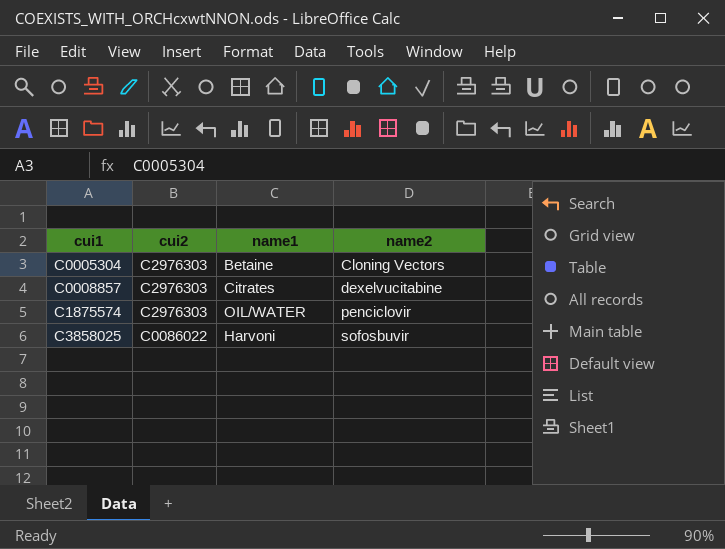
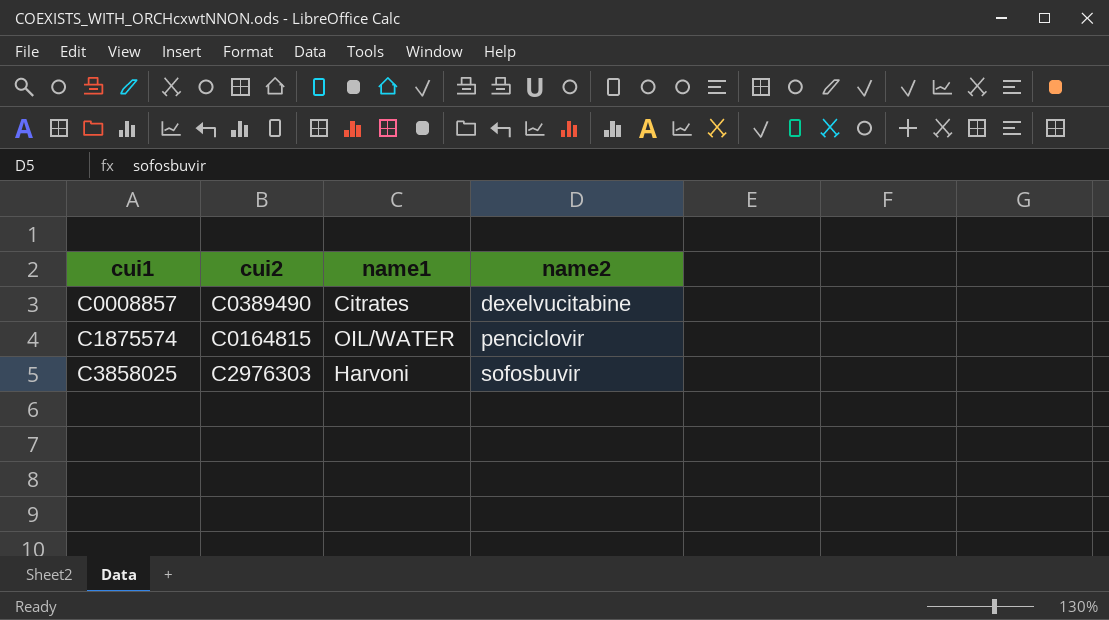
row C0005304: C2976303 | Betaine | Cloning Vectors -> none
C0008857 | cui2: C2976303 -> C0389490
C1875574 | cui2: C2976303 -> C0164815
C3858025 | cui2: C0086022 -> C2976303

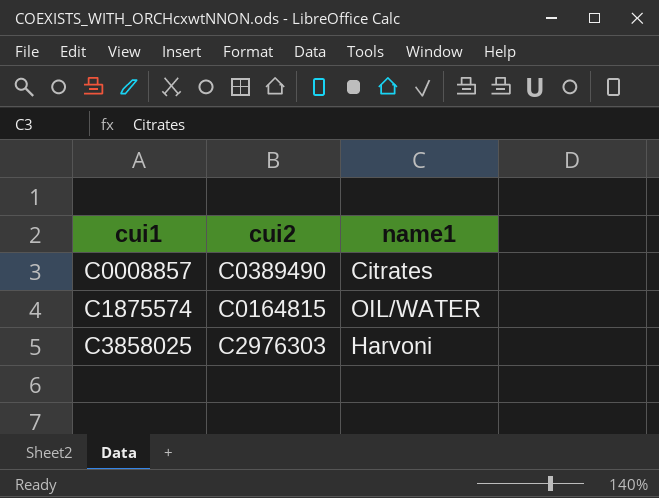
column name2 | position: 4 -> none

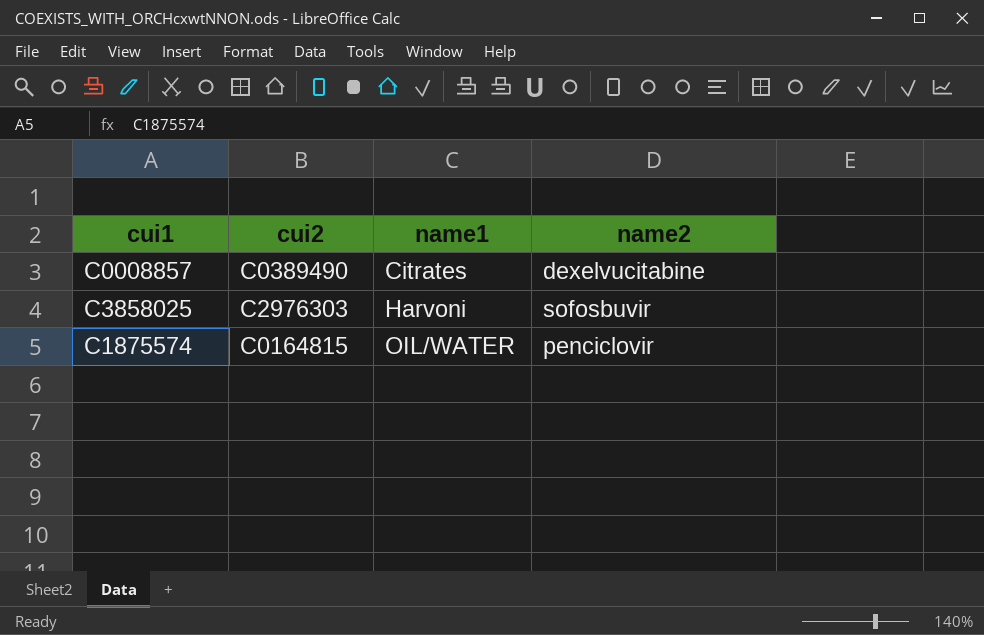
row order: cui1 ascending -> name1 ascending
column name2 | position: none -> 4

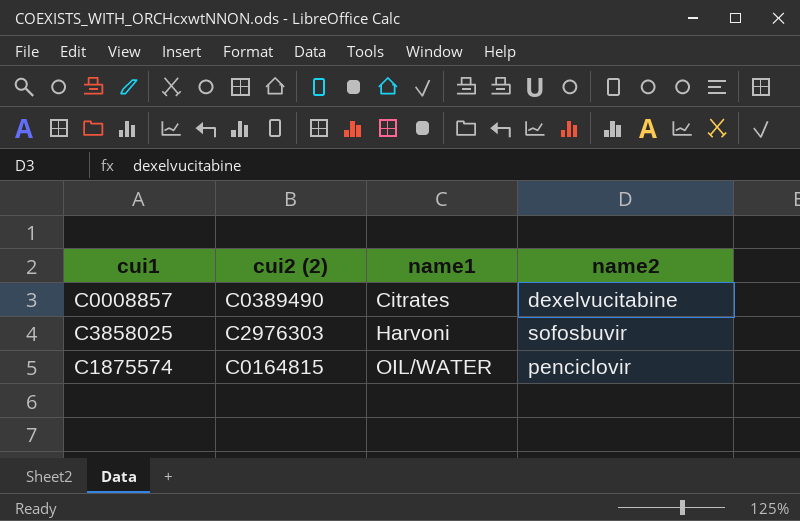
column name: cui2 -> cui2 (2)

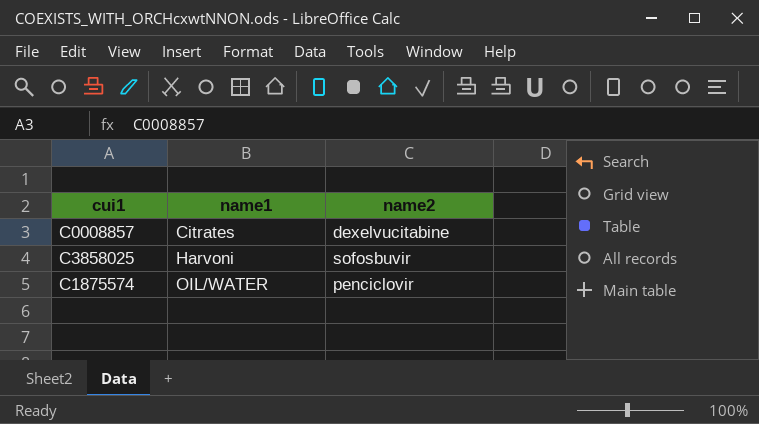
column cui2 (2) | position: 2 -> none

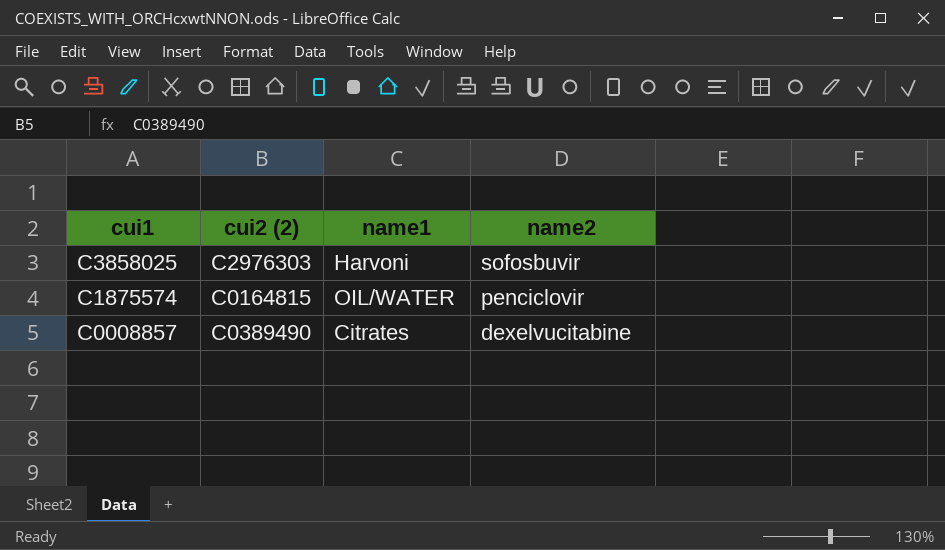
row order: name1 ascending -> cui1 descending
column cui2 (2) | position: none -> 2

